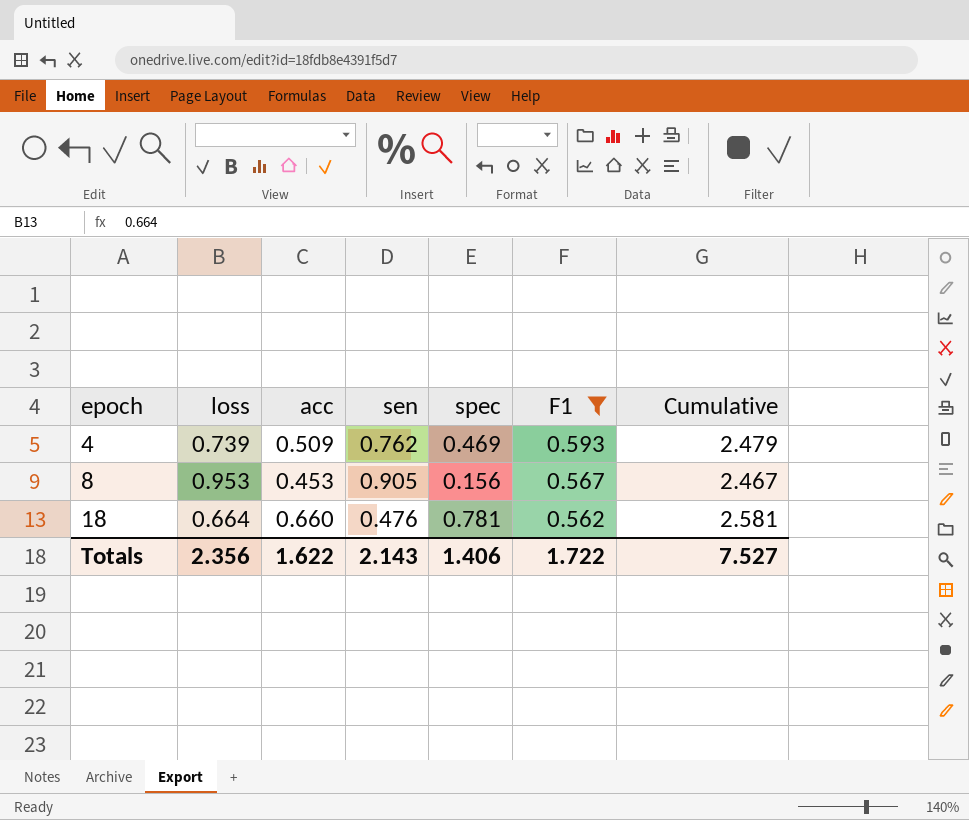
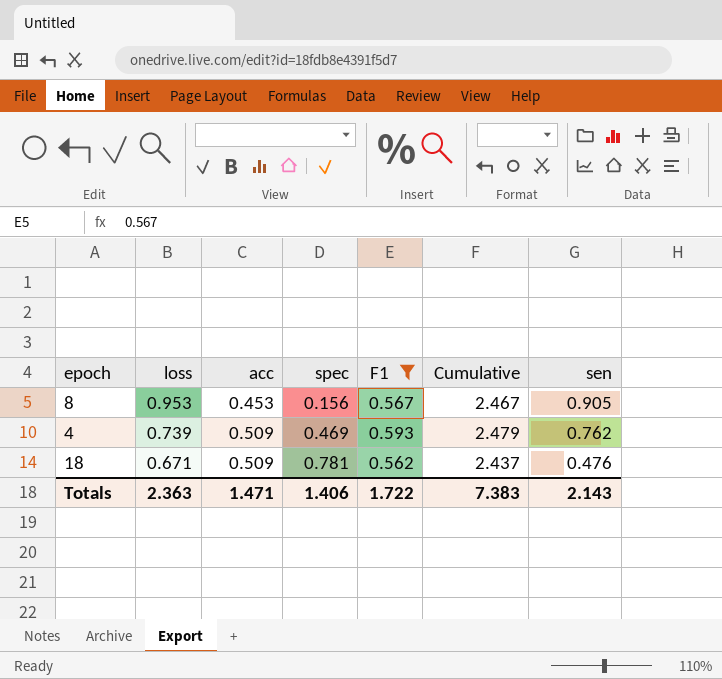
row order: epoch ascending -> loss descending
column sen | position: 4 -> 7
18 | loss: 0.664 -> 0.671
18 | acc: 0.660 -> 0.509
18 | Cumulative: 2.581 -> 2.437
Totals | loss: 2.356 -> 2.363
Totals | acc: 1.622 -> 1.471
Totals | Cumulative: 7.527 -> 7.383

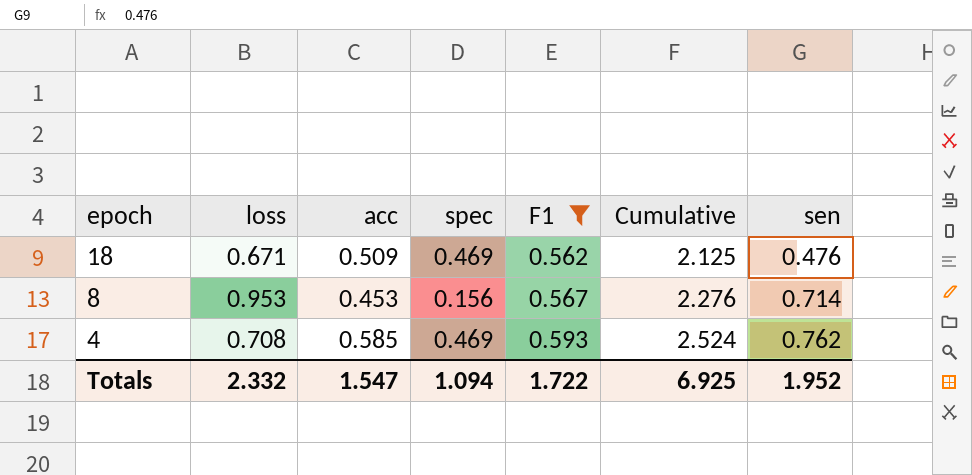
row order: loss descending -> epoch descending
18 | spec: 0.781 -> 0.469
18 | Cumulative: 2.437 -> 2.125
8 | Cumulative: 2.467 -> 2.276
8 | sen: 0.905 -> 0.714
4 | loss: 0.739 -> 0.708
4 | acc: 0.509 -> 0.585
4 | Cumulative: 2.479 -> 2.524
Totals | loss: 2.363 -> 2.332
Totals | acc: 1.471 -> 1.547
Totals | spec: 1.406 -> 1.094
Totals | Cumulative: 7.383 -> 6.925
Totals | sen: 2.143 -> 1.952

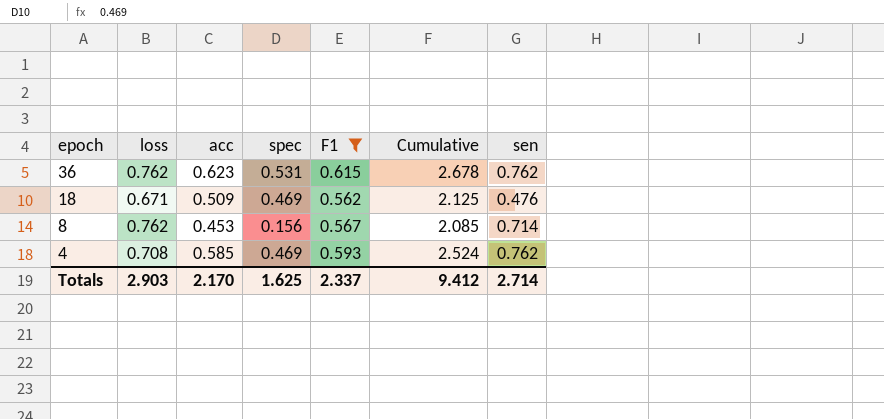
row 36: none -> 0.762 | 0.623 | 0.531 | 0.615 | 2.678 | 0.762
8 | loss: 0.953 -> 0.762
8 | Cumulative: 2.276 -> 2.085
Totals | loss: 2.332 -> 2.903
Totals | acc: 1.547 -> 2.170
Totals | spec: 1.094 -> 1.625
Totals | F1: 1.722 -> 2.337
Totals | Cumulative: 6.925 -> 9.412
Totals | sen: 1.952 -> 2.714

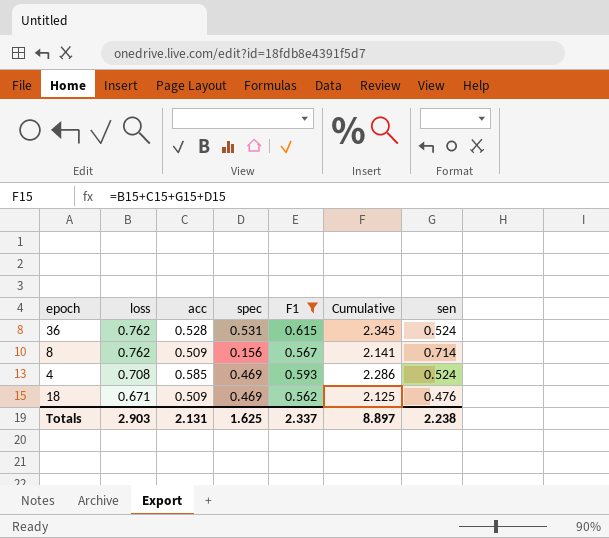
row order: epoch descending -> loss descending
36 | acc: 0.623 -> 0.528
36 | Cumulative: 2.678 -> 2.345
36 | sen: 0.762 -> 0.524
8 | acc: 0.453 -> 0.509
8 | Cumulative: 2.085 -> 2.141
4 | Cumulative: 2.524 -> 2.286
4 | sen: 0.762 -> 0.524
Totals | acc: 2.170 -> 2.131
Totals | Cumulative: 9.412 -> 8.897
Totals | sen: 2.714 -> 2.238

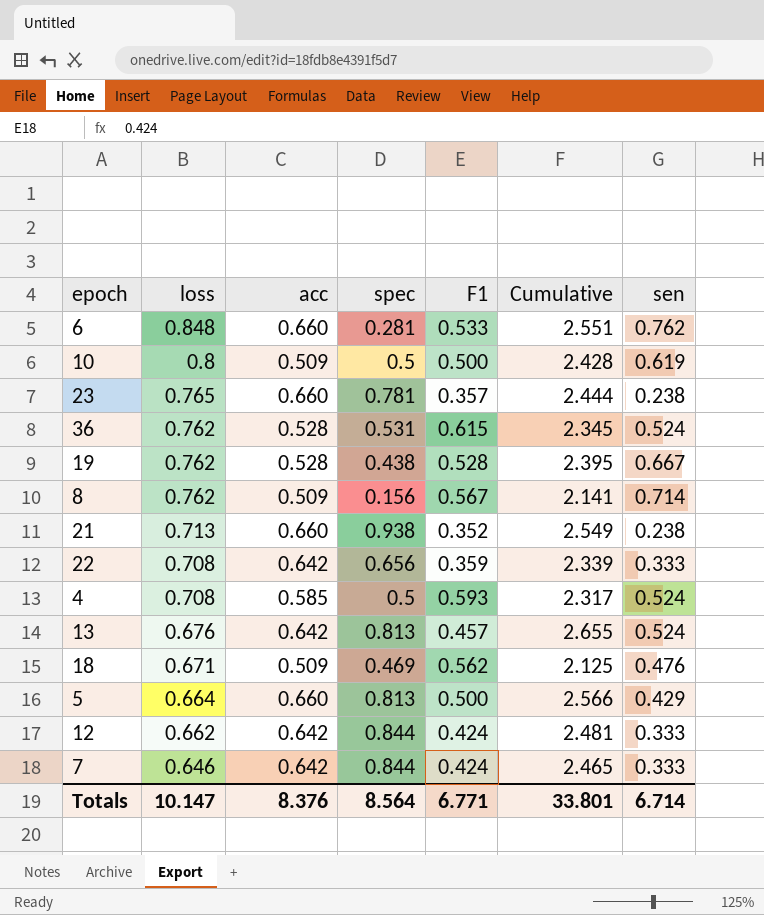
filter: F1 >= 0.562 -> none
4 | spec: 0.469 -> 0.5
4 | Cumulative: 2.286 -> 2.317
Totals | loss: 2.903 -> 10.147
Totals | acc: 2.131 -> 8.376
Totals | spec: 1.625 -> 8.564
Totals | F1: 2.337 -> 6.771
Totals | Cumulative: 8.897 -> 33.801
Totals | sen: 2.238 -> 6.714

